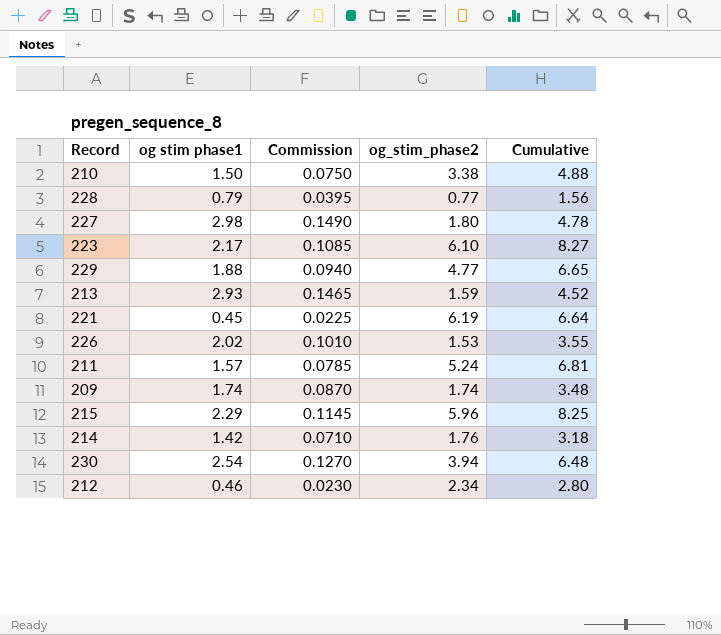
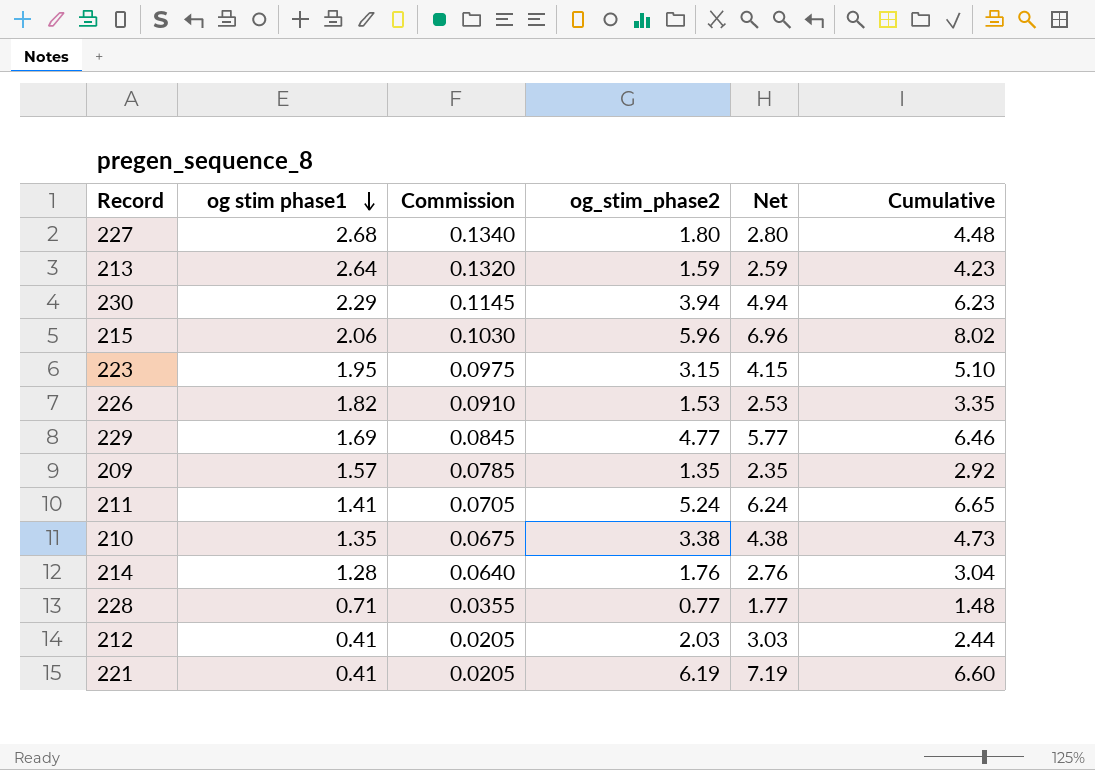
row order: none -> og stim phase1 descending
column Net | formula: none -> [og_stim_phase2] + 1
227 | og stim phase1: 2.98 -> 2.68
227 | Commission: 0.1490 -> 0.1340
227 | Cumulative: 4.78 -> 4.48
213 | og stim phase1: 2.93 -> 2.64
213 | Commission: 0.1465 -> 0.1320
213 | Cumulative: 4.52 -> 4.23
230 | og stim phase1: 2.54 -> 2.29
230 | Commission: 0.1270 -> 0.1145
230 | Cumulative: 6.48 -> 6.23
215 | og stim phase1: 2.29 -> 2.06
215 | Commission: 0.1145 -> 0.1030
215 | Cumulative: 8.25 -> 8.02
223 | og stim phase1: 2.17 -> 1.95
223 | Commission: 0.1085 -> 0.0975
223 | og_stim_phase2: 6.10 -> 3.15
223 | Cumulative: 8.27 -> 5.10
226 | og stim phase1: 2.02 -> 1.82
226 | Commission: 0.1010 -> 0.0910
226 | Cumulative: 3.55 -> 3.35
229 | og stim phase1: 1.88 -> 1.69
229 | Commission: 0.0940 -> 0.0845
229 | Cumulative: 6.65 -> 6.46
209 | og stim phase1: 1.74 -> 1.57
209 | Commission: 0.0870 -> 0.0785
209 | og_stim_phase2: 1.74 -> 1.35
209 | Cumulative: 3.48 -> 2.92
211 | og stim phase1: 1.57 -> 1.41
211 | Commission: 0.0785 -> 0.0705
211 | Cumulative: 6.81 -> 6.65
210 | og stim phase1: 1.50 -> 1.35
210 | Commission: 0.0750 -> 0.0675
210 | Cumulative: 4.88 -> 4.73
214 | og stim phase1: 1.42 -> 1.28
214 | Commission: 0.0710 -> 0.0640
214 | Cumulative: 3.18 -> 3.04
228 | og stim phase1: 0.79 -> 0.71
228 | Commission: 0.0395 -> 0.0355
228 | Cumulative: 1.56 -> 1.48
212 | og stim phase1: 0.46 -> 0.41
212 | Commission: 0.0230 -> 0.0205
212 | og_stim_phase2: 2.34 -> 2.03
212 | Cumulative: 2.80 -> 2.44
221 | og stim phase1: 0.45 -> 0.41
221 | Commission: 0.0225 -> 0.0205
221 | Cumulative: 6.64 -> 6.60

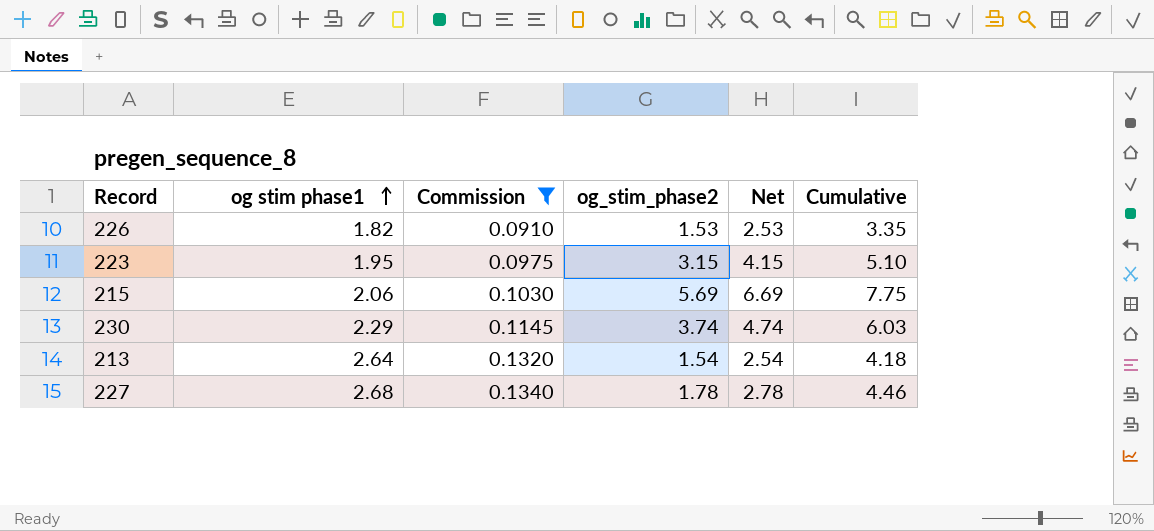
filter: none -> Commission >= 0.0910
row order: og stim phase1 descending -> og stim phase1 ascending
215 | og_stim_phase2: 5.96 -> 5.69
215 | Net: 6.96 -> 6.69
215 | Cumulative: 8.02 -> 7.75
230 | og_stim_phase2: 3.94 -> 3.74
230 | Net: 4.94 -> 4.74
230 | Cumulative: 6.23 -> 6.03
213 | og_stim_phase2: 1.59 -> 1.54
213 | Net: 2.59 -> 2.54
213 | Cumulative: 4.23 -> 4.18
227 | og_stim_phase2: 1.80 -> 1.78
227 | Net: 2.80 -> 2.78
227 | Cumulative: 4.48 -> 4.46

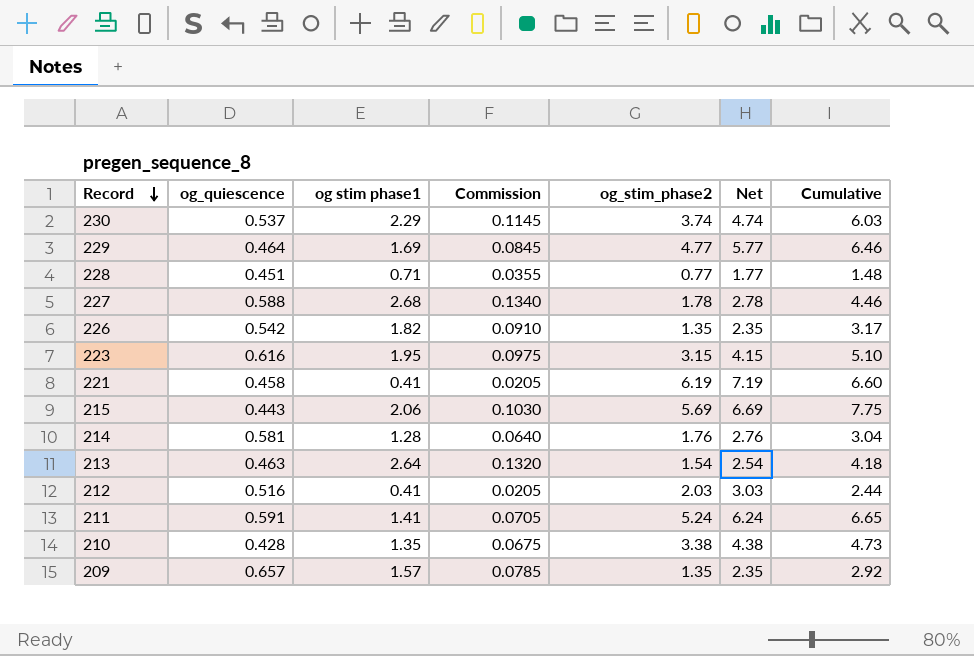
filter: Commission >= 0.0910 -> none
row order: og stim phase1 ascending -> Record descending
column og_quiescence | position: none -> 2
226 | og_stim_phase2: 1.53 -> 1.35
226 | Net: 2.53 -> 2.35
226 | Cumulative: 3.35 -> 3.17

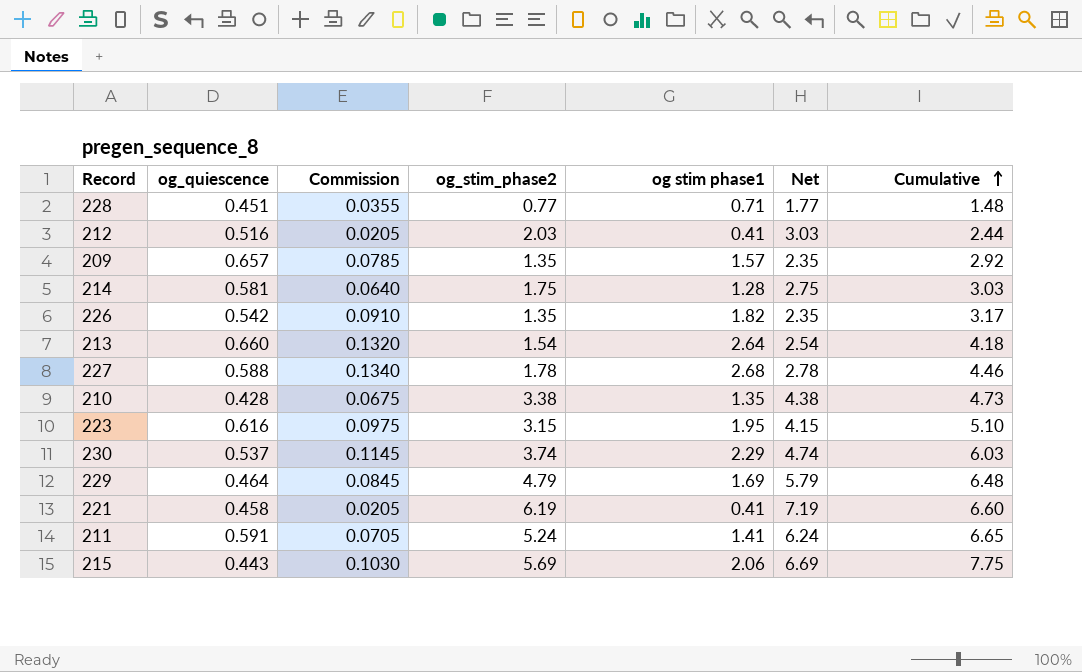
row order: Record descending -> Cumulative ascending
column og stim phase1 | position: 3 -> 5
214 | og_stim_phase2: 1.76 -> 1.75
214 | Net: 2.76 -> 2.75
214 | Cumulative: 3.04 -> 3.03
213 | og_quiescence: 0.463 -> 0.660
229 | og_stim_phase2: 4.77 -> 4.79
229 | Net: 5.77 -> 5.79
229 | Cumulative: 6.46 -> 6.48

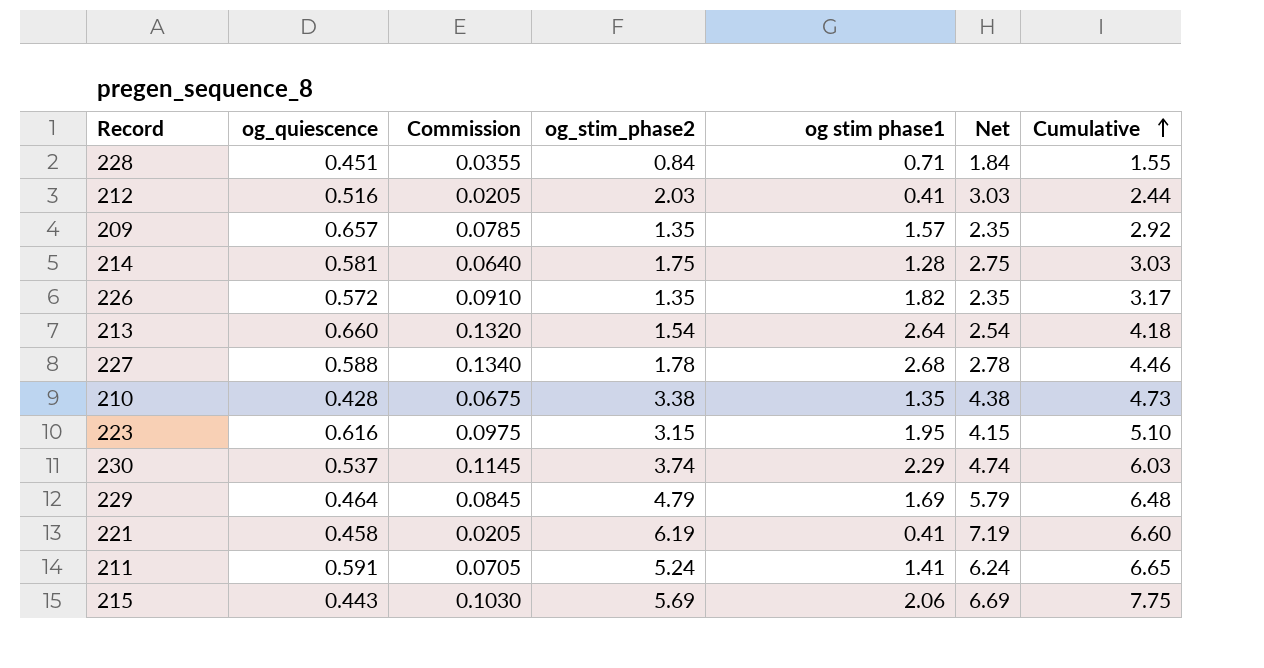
228 | og_stim_phase2: 0.77 -> 0.84
228 | Net: 1.77 -> 1.84
228 | Cumulative: 1.48 -> 1.55
226 | og_quiescence: 0.542 -> 0.572

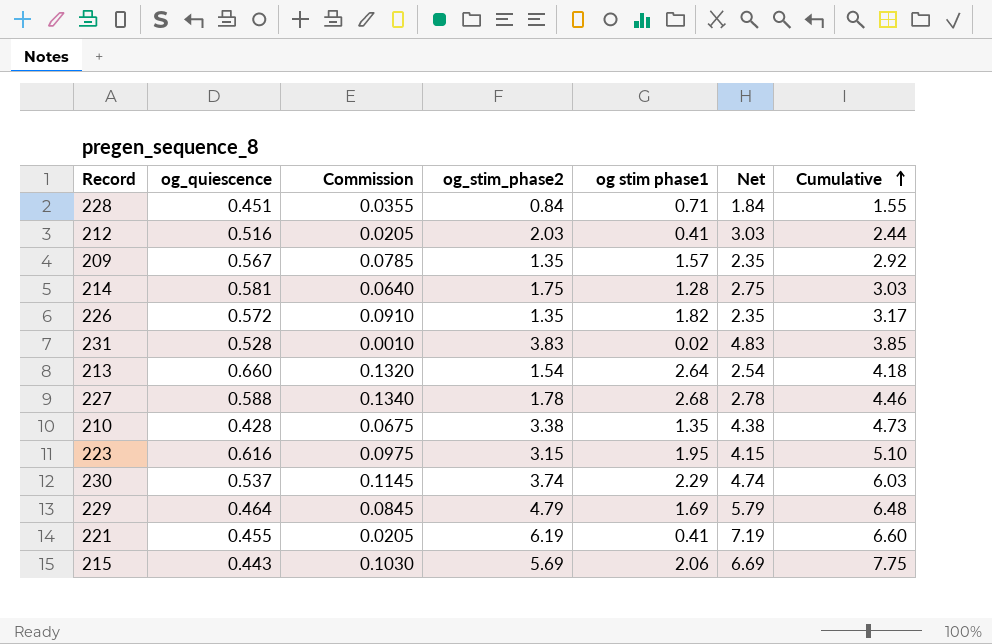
row 211: 0.591 | 0.0705 | 5.24 | 1.41 | 6.24 | 6.65 -> none
209 | og_quiescence: 0.657 -> 0.567
row 231: none -> 0.528 | 0.0010 | 3.83 | 0.02 | 4.83 | 3.85
221 | og_quiescence: 0.458 -> 0.455

